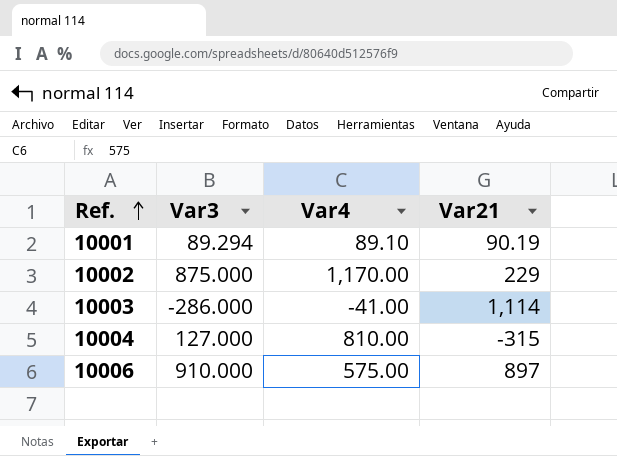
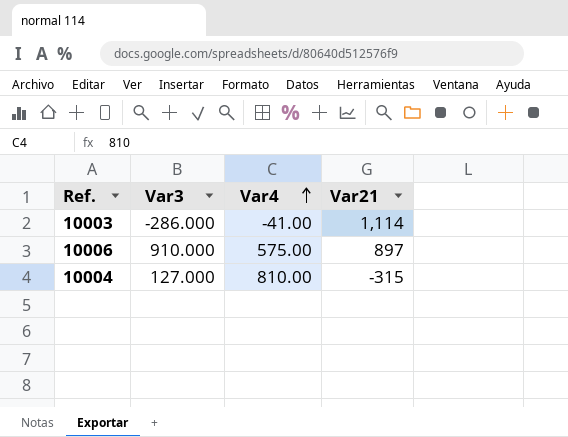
row order: Ref. ascending -> Var4 ascending
row 10001: 89.294 | 89.10 | 90.19 -> none
row 10002: 875.000 | 1,170.00 | 229 -> none

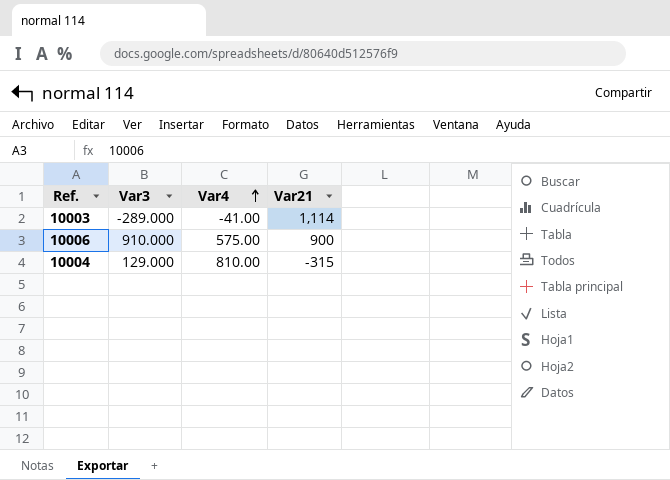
10003 | Var3: -286.000 -> -289.000
10006 | Var21: 897 -> 900
10004 | Var3: 127.000 -> 129.000

